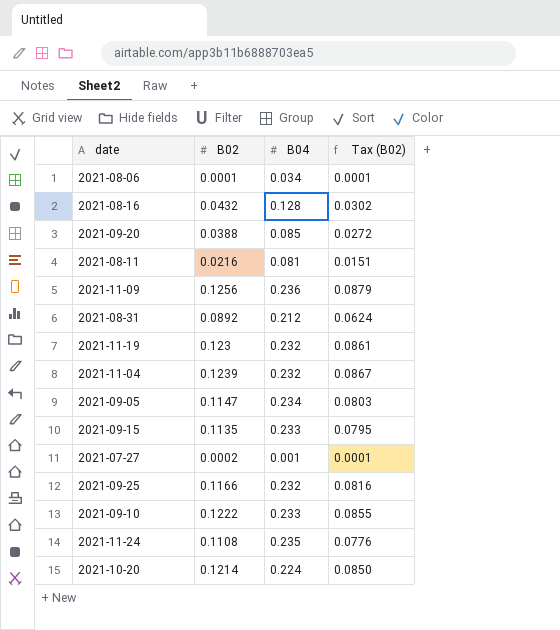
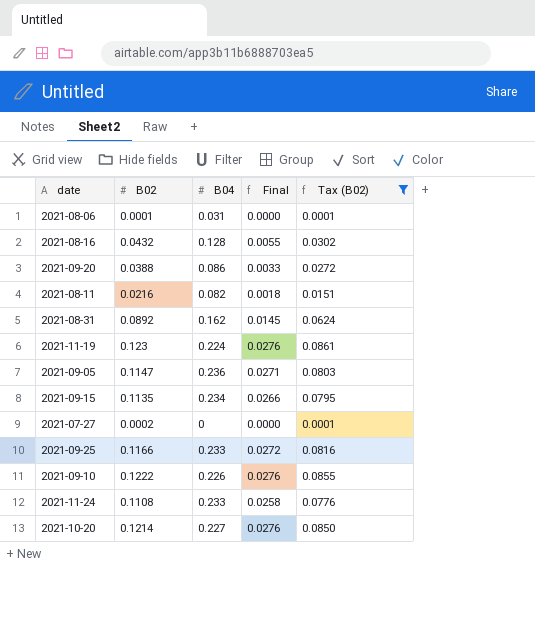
filter: none -> Tax (B02) <= 0.0861
column Final | formula: none -> [B02] * [B04]
2021-08-06 | B04: 0.034 -> 0.031
2021-09-20 | B04: 0.085 -> 0.086
2021-08-11 | B04: 0.081 -> 0.082
2021-08-31 | B04: 0.212 -> 0.162
2021-11-19 | B04: 0.232 -> 0.224
2021-09-05 | B04: 0.234 -> 0.236
2021-09-15 | B04: 0.233 -> 0.234
2021-07-27 | B04: 0.001 -> 0
2021-09-25 | B04: 0.232 -> 0.233
2021-09-10 | B04: 0.233 -> 0.226
2021-11-24 | B04: 0.235 -> 0.233
2021-10-20 | B04: 0.224 -> 0.227

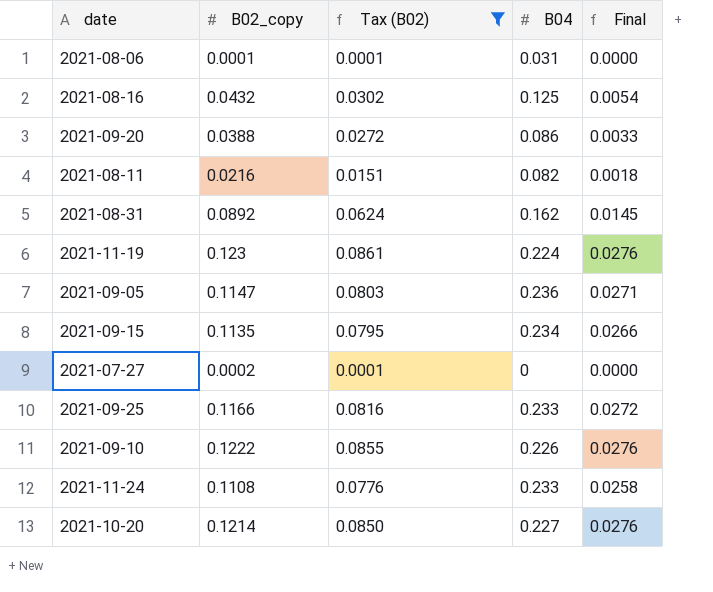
column name: B02 -> B02_copy
column Tax (B02) | position: 5 -> 3
2021-08-16 | B04: 0.128 -> 0.125
2021-08-16 | Final: 0.0055 -> 0.0054

